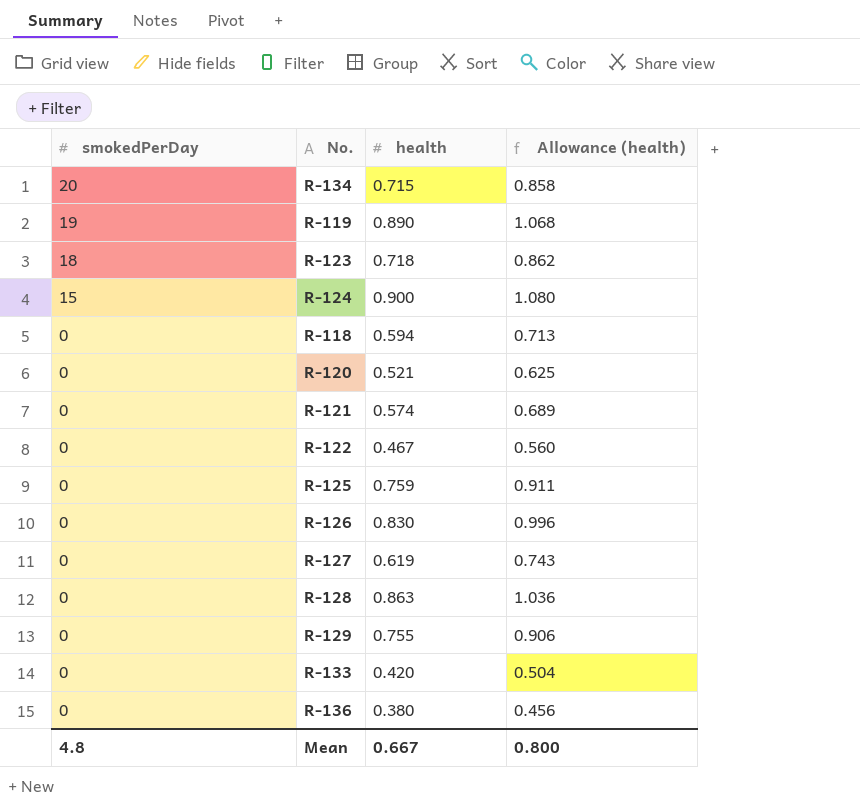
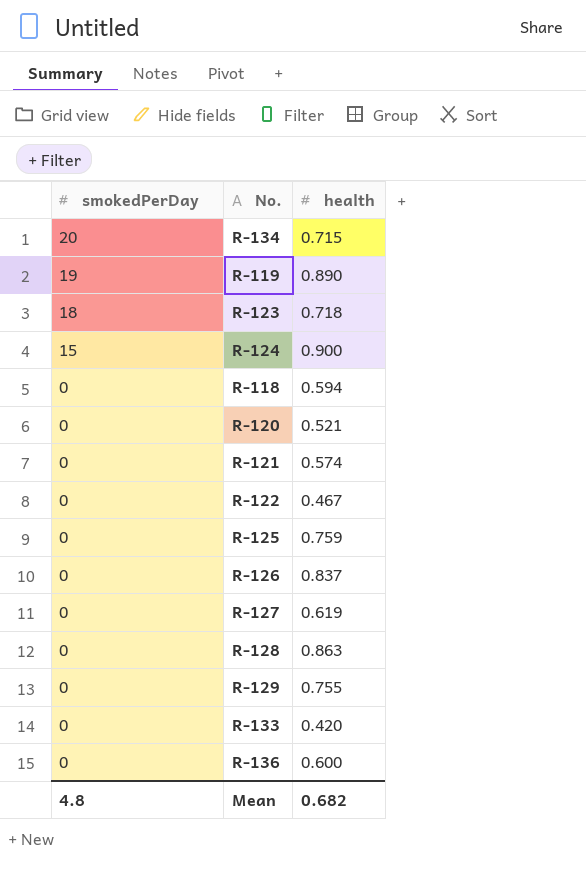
column Allowance (health) | formula: [health] * 1.2 -> none
R-126 | health: 0.830 -> 0.837
R-136 | health: 0.380 -> 0.600
Mean | health: 0.667 -> 0.682

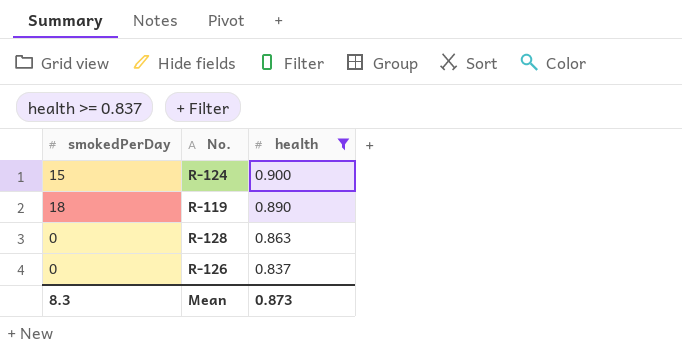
filter: none -> health >= 0.837
row order: smokedPerDay descending -> health descending
R-119 | smokedPerDay: 19 -> 18
Mean | smokedPerDay: 4.8 -> 8.3
Mean | health: 0.682 -> 0.873

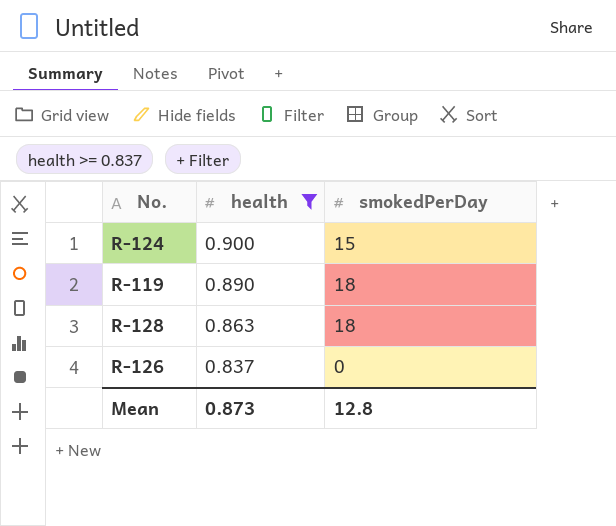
column smokedPerDay | position: 1 -> 3
R-128 | smokedPerDay: 0 -> 18
Mean | smokedPerDay: 8.3 -> 12.8

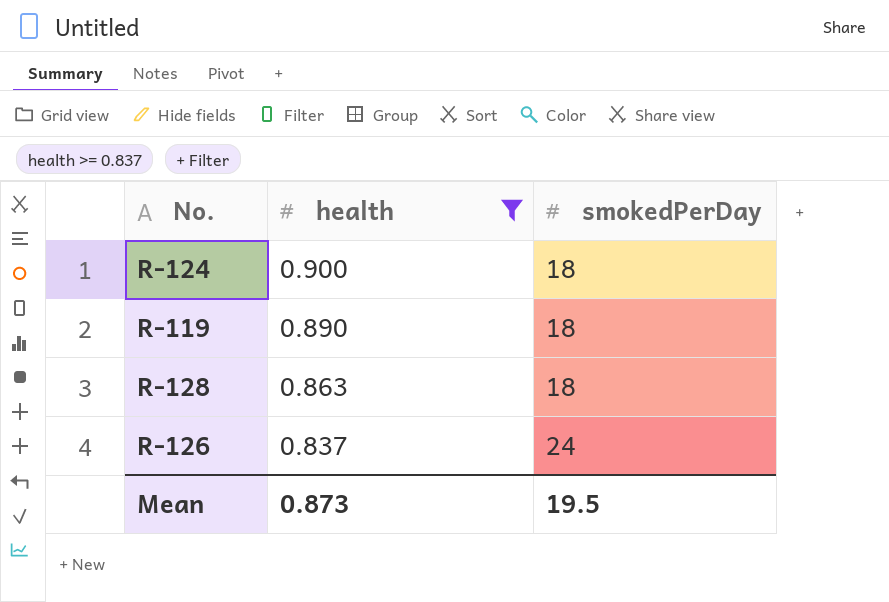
R-124 | smokedPerDay: 15 -> 18
R-126 | smokedPerDay: 0 -> 24
Mean | smokedPerDay: 12.8 -> 19.5

